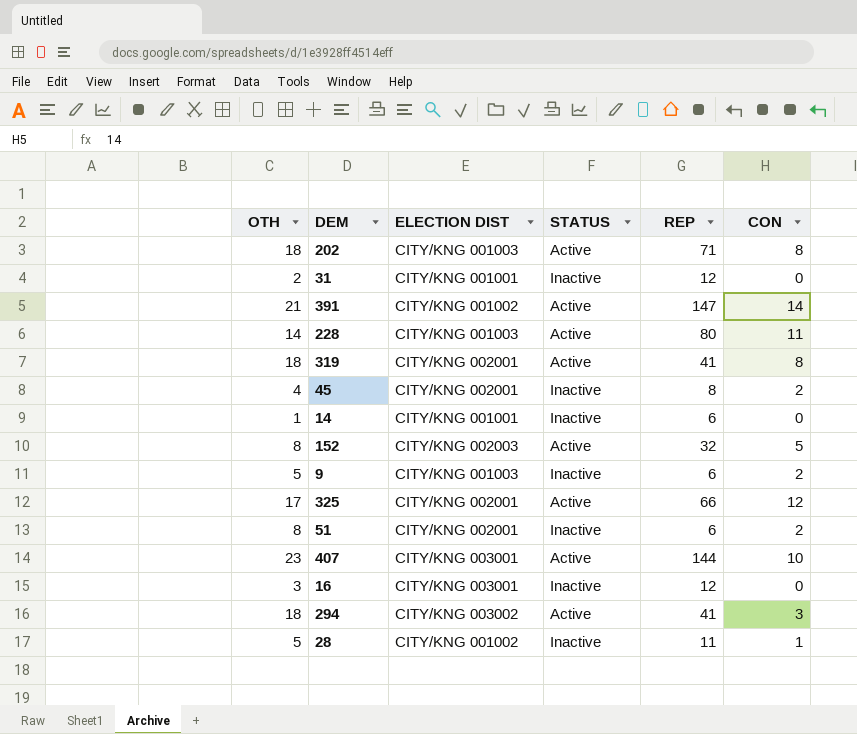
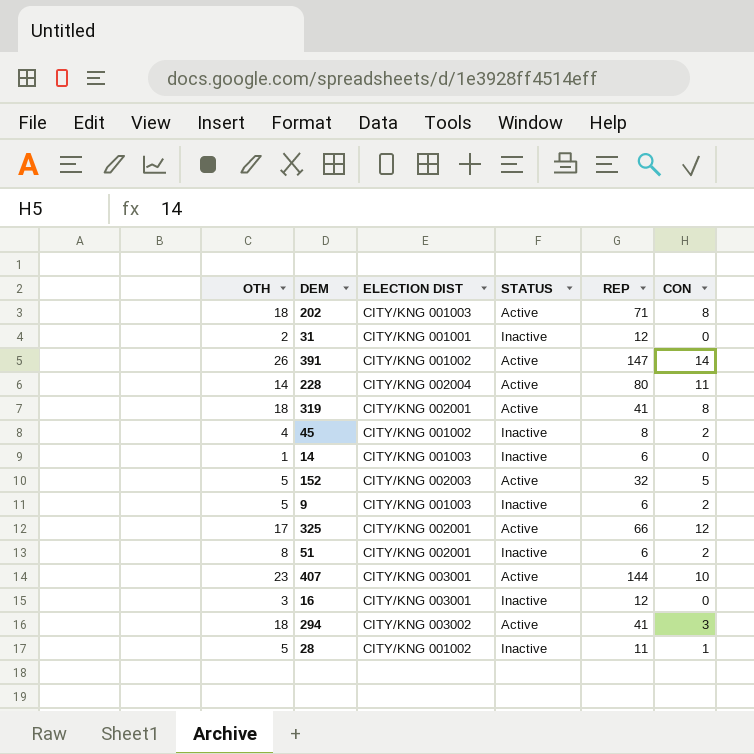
391 | OTH: 21 -> 26
228 | ELECTION DIST: CITY/KNG 001003 -> CITY/KNG 002004
45 | ELECTION DIST: CITY/KNG 002001 -> CITY/KNG 001002
14 | ELECTION DIST: CITY/KNG 001001 -> CITY/KNG 001003
152 | OTH: 8 -> 5

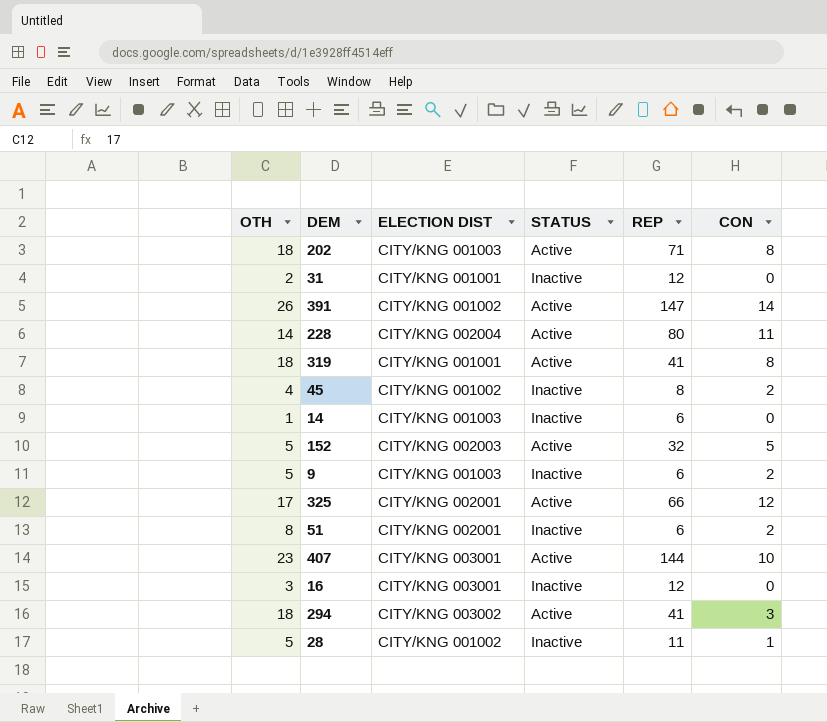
319 | ELECTION DIST: CITY/KNG 002001 -> CITY/KNG 001001

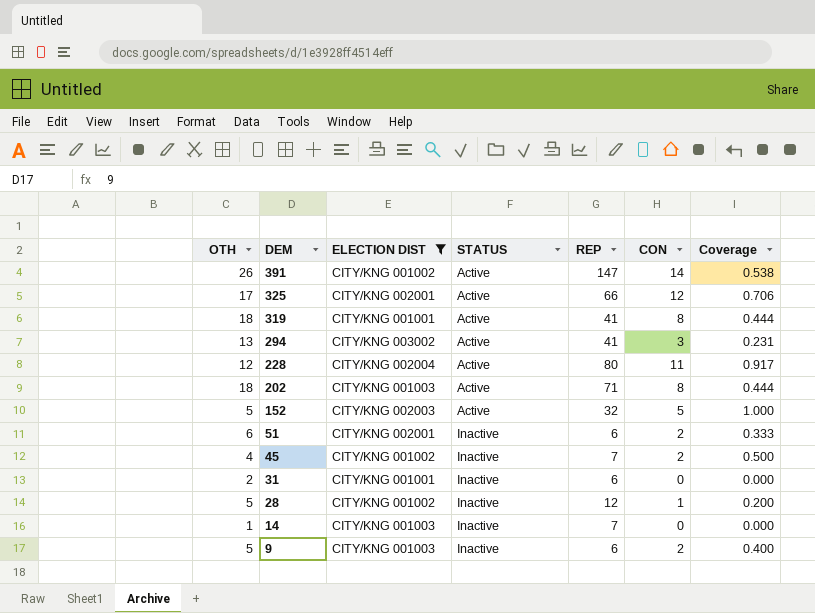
filter: none -> ELECTION DIST != CITY/KNG 003001
row order: none -> DEM descending
column Coverage | formula: none -> [CON] / [OTH]
294 | OTH: 18 -> 13
228 | OTH: 14 -> 12
51 | OTH: 8 -> 6
45 | REP: 8 -> 7
31 | REP: 12 -> 6
28 | REP: 11 -> 12
14 | REP: 6 -> 7

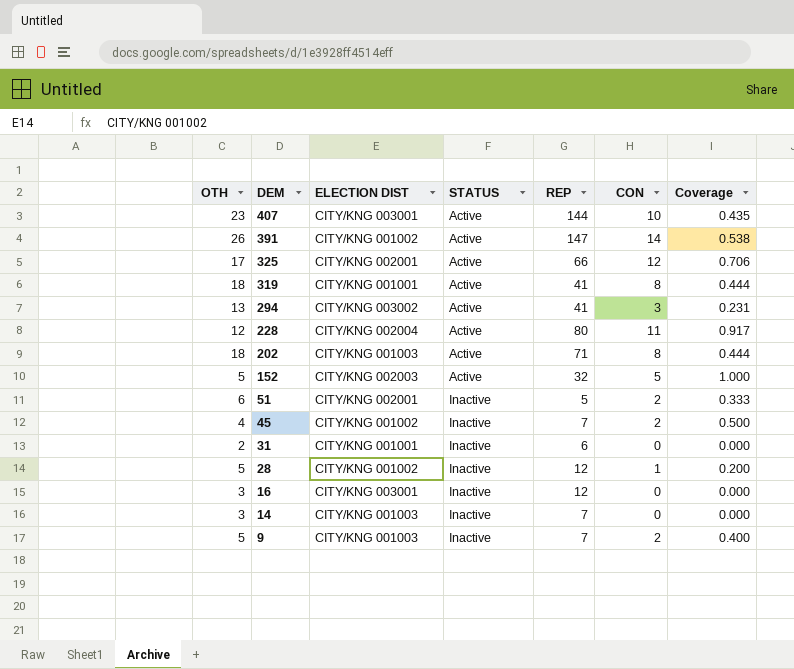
filter: ELECTION DIST != CITY/KNG 003001 -> none
51 | REP: 6 -> 5
14 | OTH: 1 -> 3
9 | REP: 6 -> 7

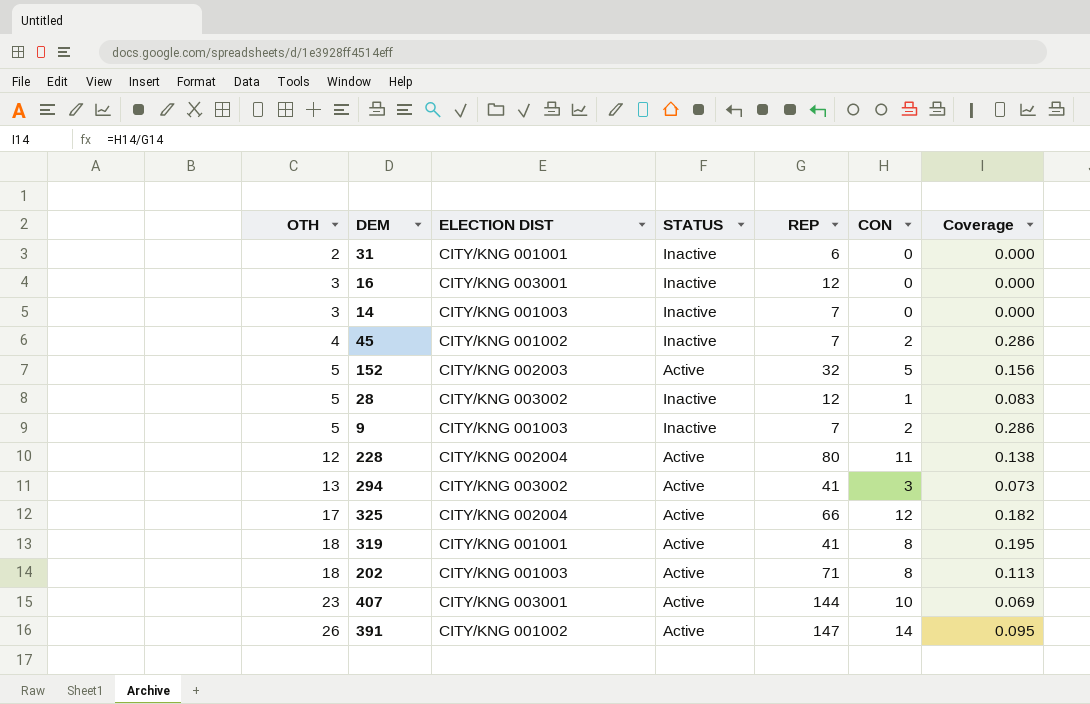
row order: DEM descending -> OTH ascending
column Coverage | formula: [CON] / [OTH] -> [CON] / [REP]
row 51: 6 | CITY/KNG 002001 | Inactive | 5 | 2 | 0.333 -> none
28 | ELECTION DIST: CITY/KNG 001002 -> CITY/KNG 003002
325 | ELECTION DIST: CITY/KNG 002001 -> CITY/KNG 002004

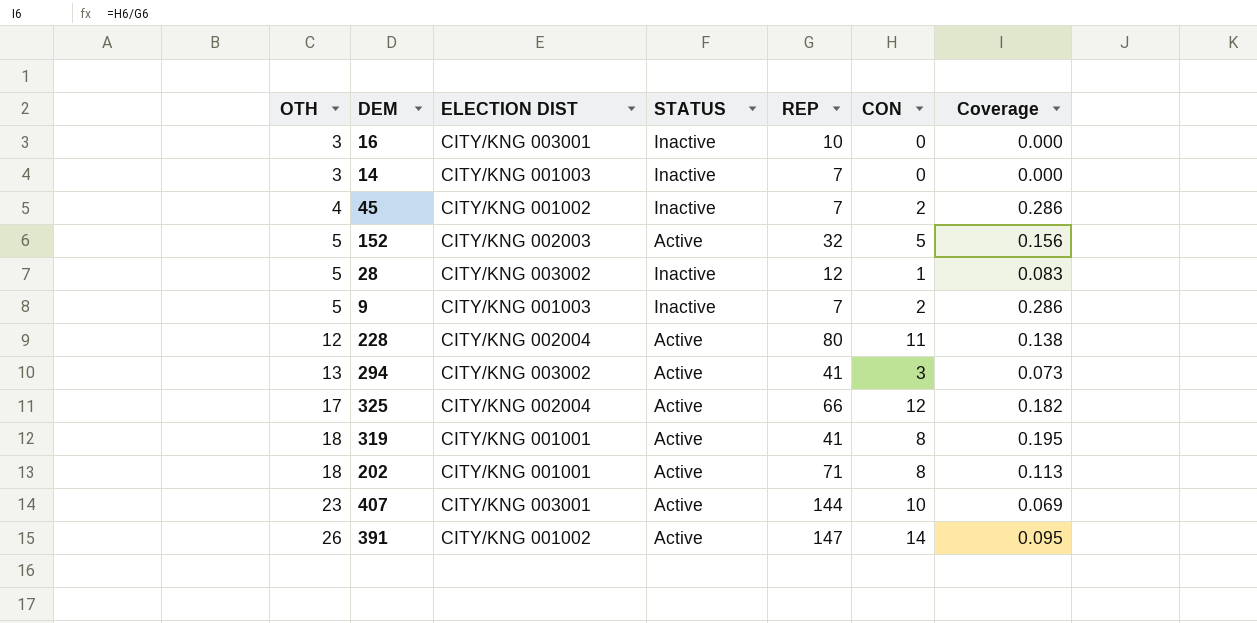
row 31: 2 | CITY/KNG 001001 | Inactive | 6 | 0 | 0.000 -> none
16 | REP: 12 -> 10
202 | ELECTION DIST: CITY/KNG 001003 -> CITY/KNG 001001

